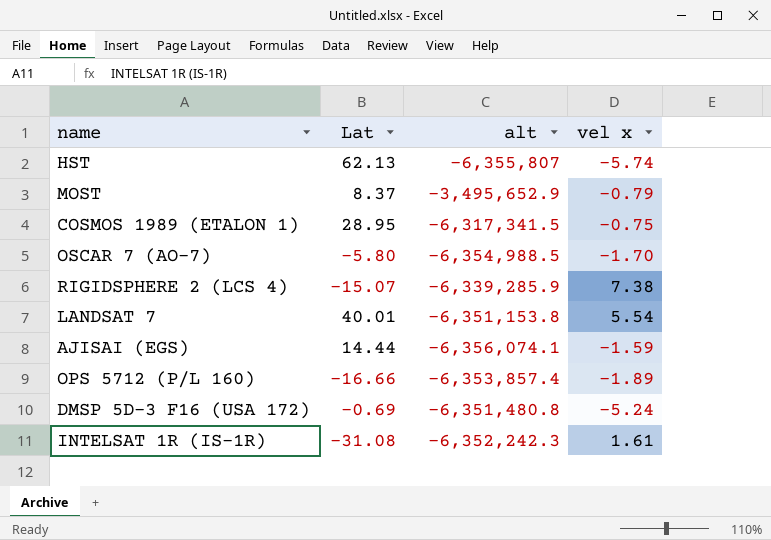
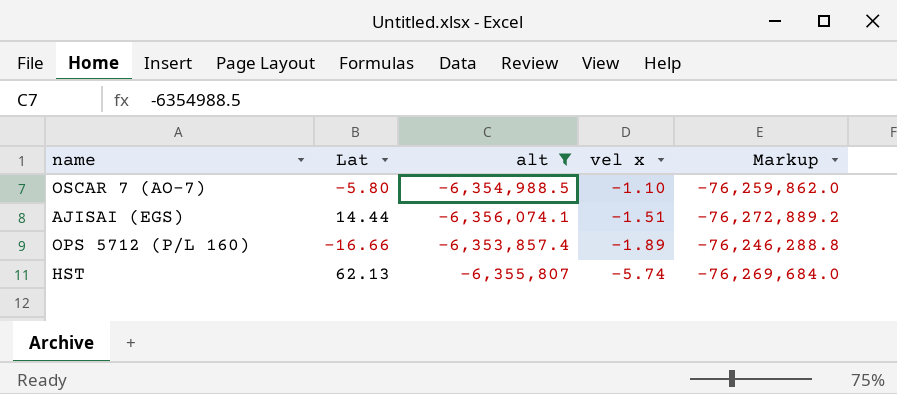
filter: none -> alt <= -6,353,857.4
row order: none -> vel x descending
column Markup | formula: none -> [alt] * 12
OSCAR 7 (AO-7) | vel x: -1.70 -> -1.10
AJISAI (EGS) | vel x: -1.59 -> -1.51

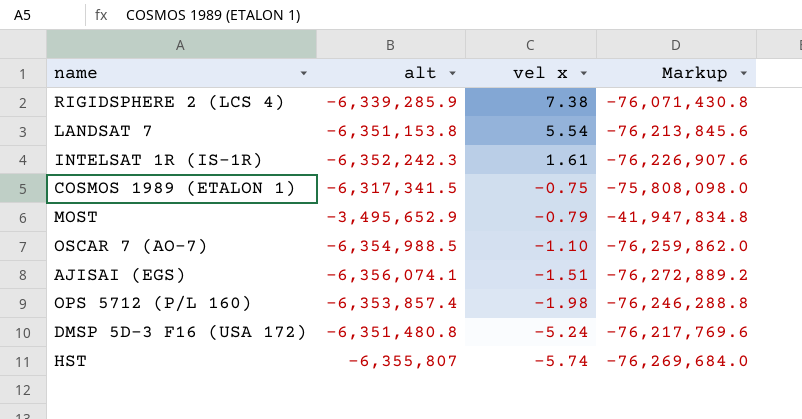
filter: alt <= -6,353,857.4 -> none
column Lat | position: 2 -> none
OPS 5712 (P/L 160) | vel x: -1.89 -> -1.98

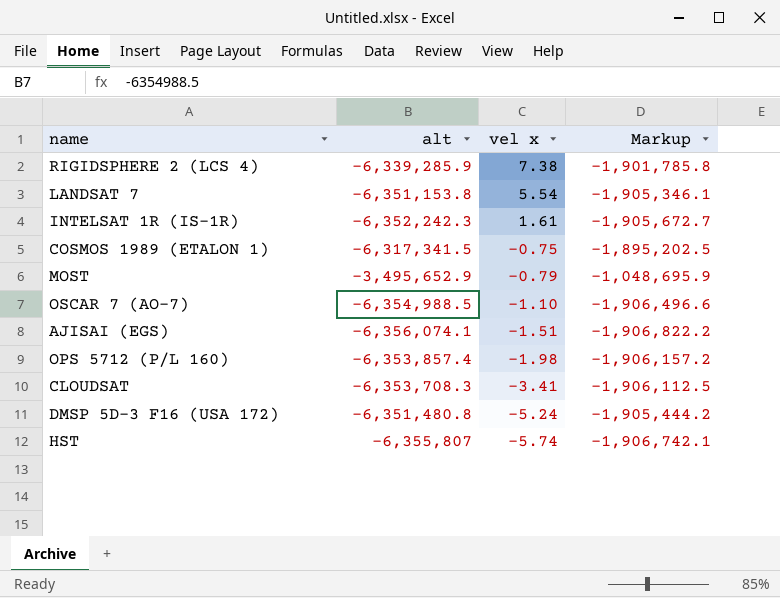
column Markup | formula: [alt] * 12 -> [alt] * 0.3
row CLOUDSAT: none -> -6,353,708.3 | -3.41 | -1,906,112.5

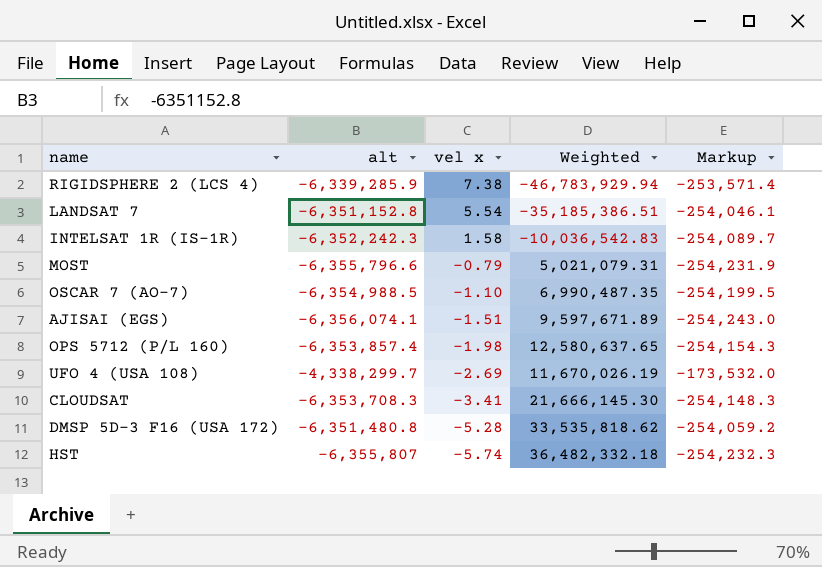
column Weighted | formula: none -> [alt] * [vel x]
column Markup | formula: [alt] * 0.3 -> [alt] * 0.04
row COSMOS 1989 (ETALON 1): -6,317,341.5 | -0.75 | -1,895,202.5 -> none
LANDSAT 7 | alt: -6,351,153.8 -> -6,351,152.8
INTELSAT 1R (IS-1R) | vel x: 1.61 -> 1.58
MOST | alt: -3,495,652.9 -> -6,355,796.6
row UFO 4 (USA 108): none -> -4,338,299.7 | -2.69 | 11,670,026.19 | -173,532.0
DMSP 5D-3 F16 (USA 172) | vel x: -5.24 -> -5.28

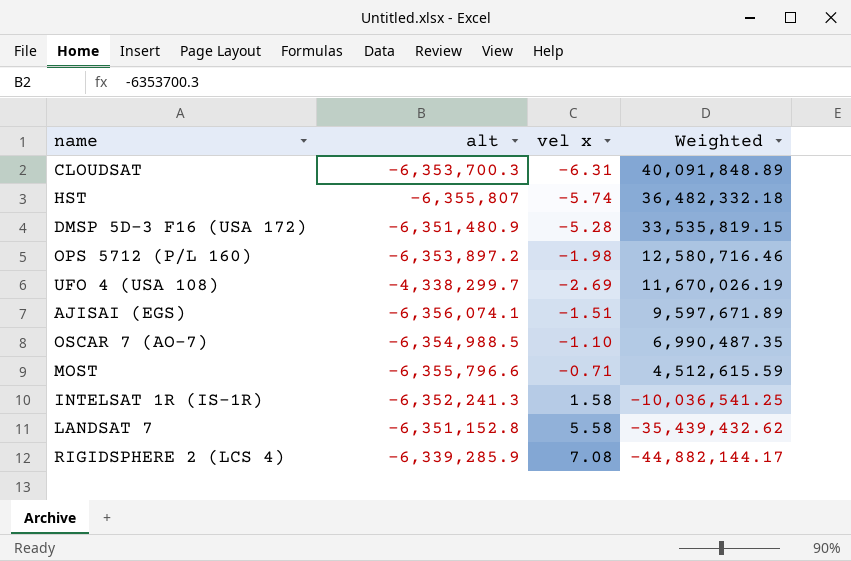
row order: vel x descending -> Weighted descending
column Markup | formula: [alt] * 0.04 -> none
CLOUDSAT | alt: -6,353,708.3 -> -6,353,700.3
CLOUDSAT | vel x: -3.41 -> -6.31
CLOUDSAT | Weighted: 21,666,145.30 -> 40,091,848.89
DMSP 5D-3 F16 (USA 172) | alt: -6,351,480.8 -> -6,351,480.9
DMSP 5D-3 F16 (USA 172) | Weighted: 33,535,818.62 -> 33,535,819.15
OPS 5712 (P/L 160) | alt: -6,353,857.4 -> -6,353,897.2
OPS 5712 (P/L 160) | Weighted: 12,580,637.65 -> 12,580,716.46
MOST | vel x: -0.79 -> -0.71
MOST | Weighted: 5,021,079.31 -> 4,512,615.59
INTELSAT 1R (IS-1R) | alt: -6,352,242.3 -> -6,352,241.3
INTELSAT 1R (IS-1R) | Weighted: -10,036,542.83 -> -10,036,541.25
LANDSAT 7 | vel x: 5.54 -> 5.58
LANDSAT 7 | Weighted: -35,185,386.51 -> -35,439,432.62
RIGIDSPHERE 2 (LCS 4) | vel x: 7.38 -> 7.08
RIGIDSPHERE 2 (LCS 4) | Weighted: -46,783,929.94 -> -44,882,144.17

